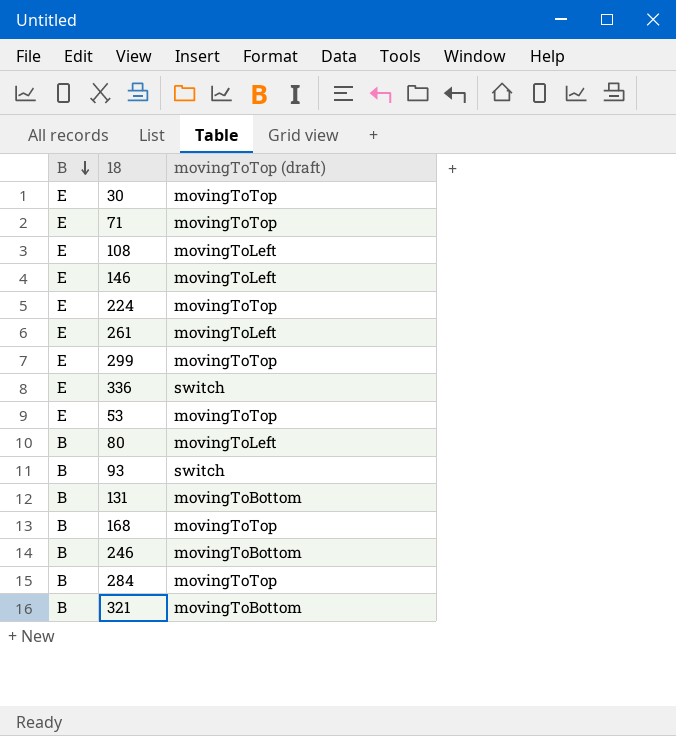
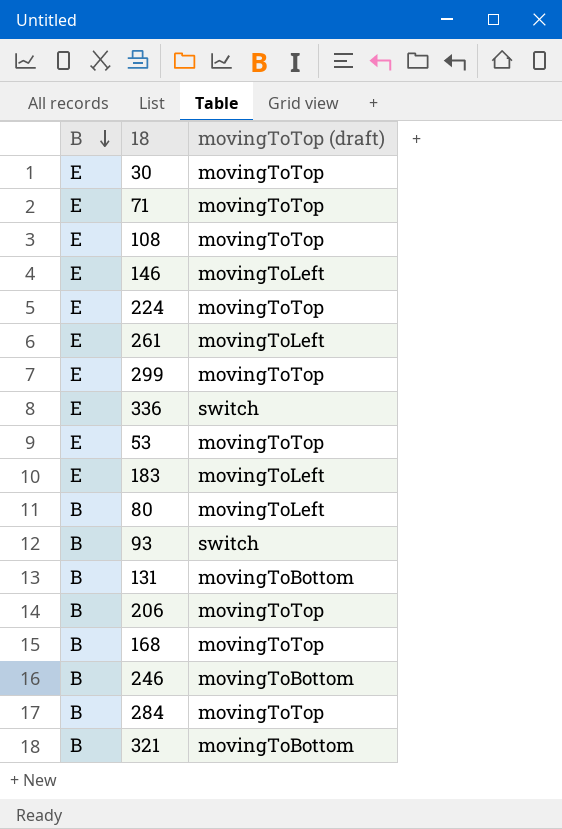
108 | movingToTop (draft): movingToLeft -> movingToTop
row 183: none -> E | movingToLeft
row 206: none -> B | movingToTop

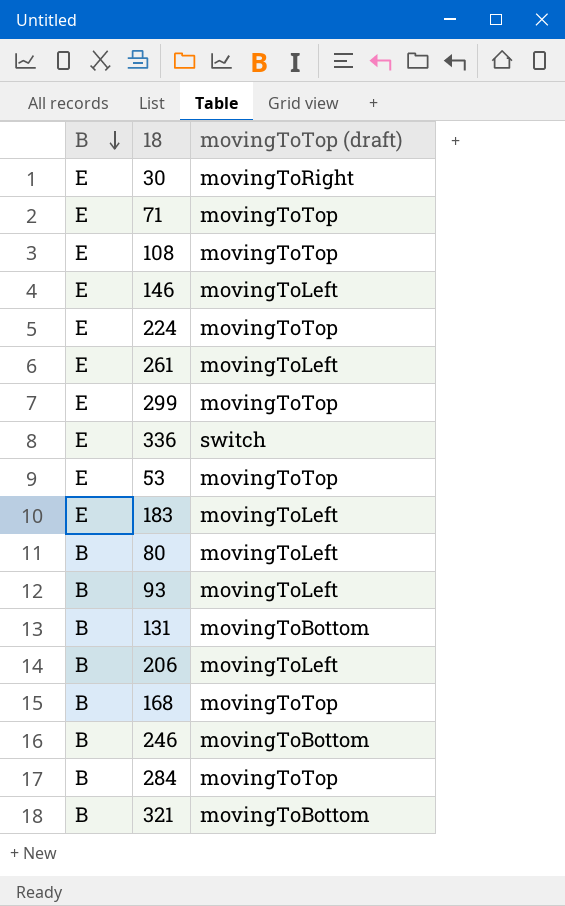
30 | movingToTop (draft): movingToTop -> movingToRight
93 | movingToTop (draft): switch -> movingToLeft
206 | movingToTop (draft): movingToTop -> movingToLeft

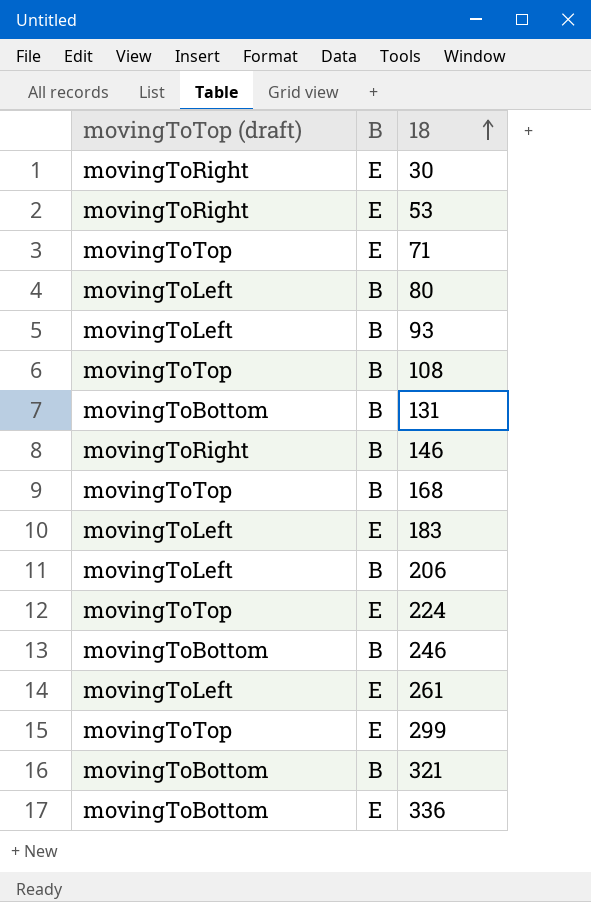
row order: B descending -> 18 ascending
column movingToTop (draft) | position: 3 -> 1
row 284: B | movingToTop -> none
53 | movingToTop (draft): movingToTop -> movingToRight
108 | B: E -> B
146 | movingToTop (draft): movingToLeft -> movingToRight
146 | B: E -> B
336 | movingToTop (draft): switch -> movingToBottom

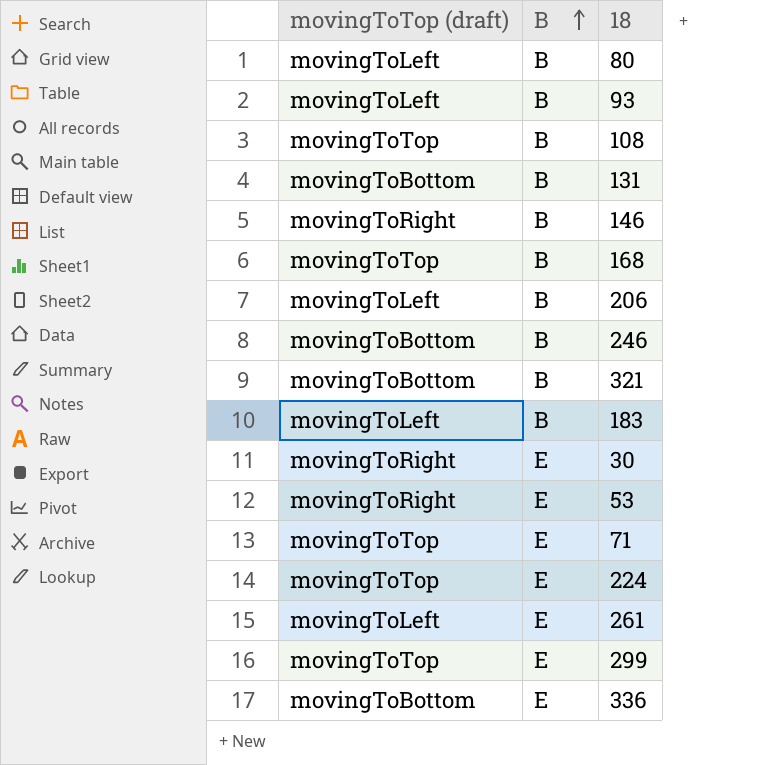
row order: 18 ascending -> B ascending
183 | B: E -> B

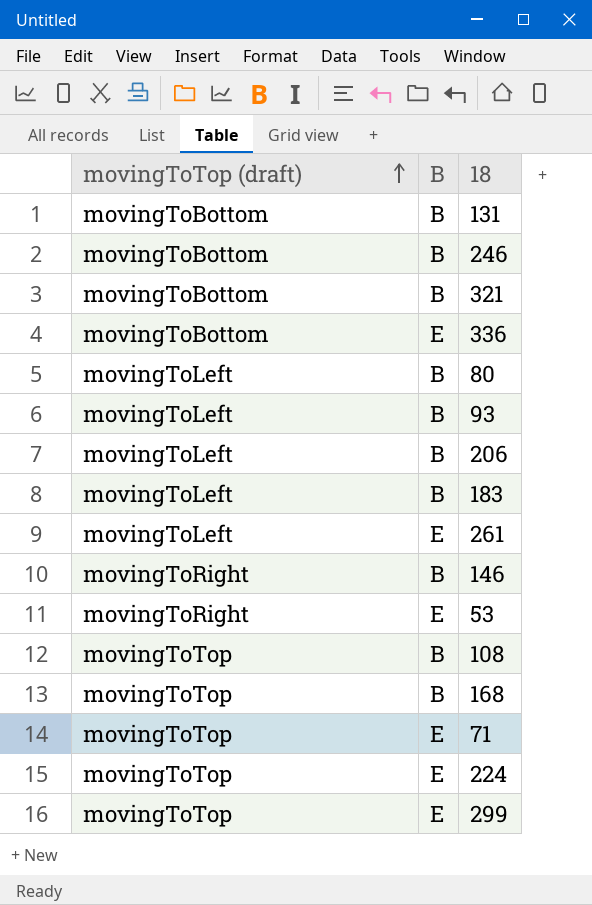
row order: B ascending -> movingToTop (draft) ascending
row 30: movingToRight | E -> none

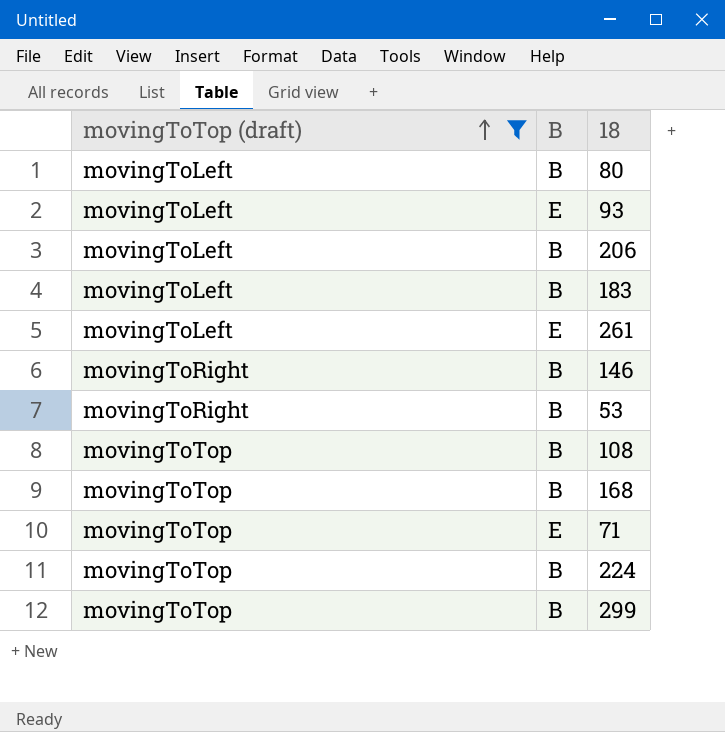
filter: none -> movingToTop (draft) != movingToBottom
93 | B: B -> E
53 | B: E -> B
224 | B: E -> B
299 | B: E -> B

